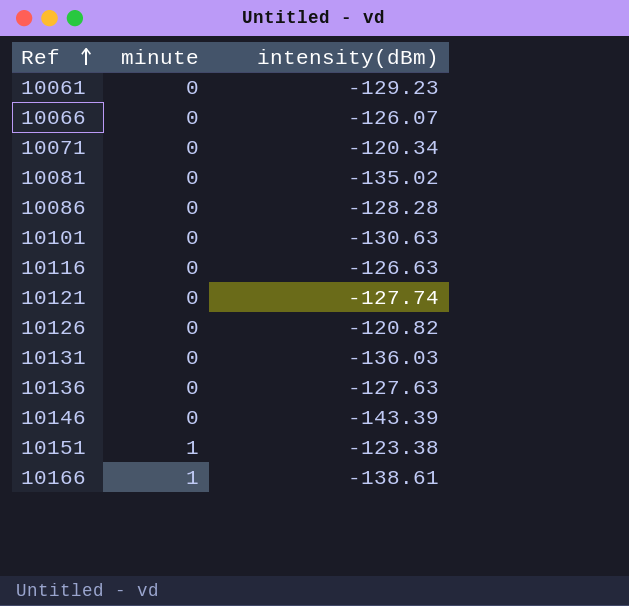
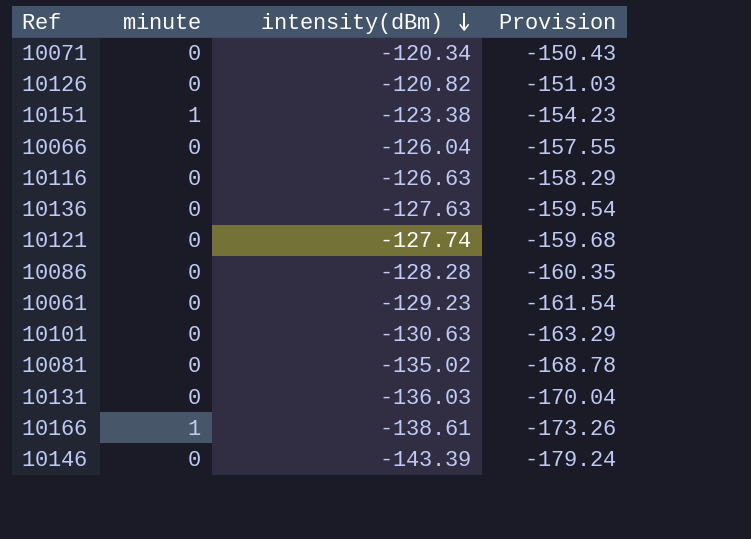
row order: Ref ascending -> intensity(dBm) descending
column Provision | formula: none -> [intensity(dBm)] * 1.25
10066 | intensity(dBm): -126.07 -> -126.04

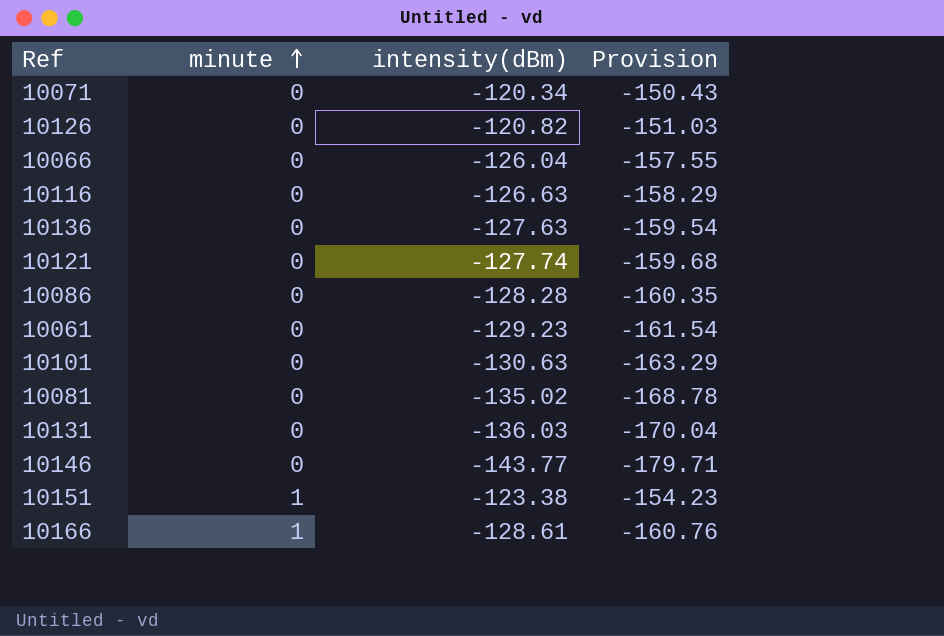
row order: intensity(dBm) descending -> minute ascending
10146 | intensity(dBm): -143.39 -> -143.77
10146 | Provision: -179.24 -> -179.71
10166 | intensity(dBm): -138.61 -> -128.61
10166 | Provision: -173.26 -> -160.76

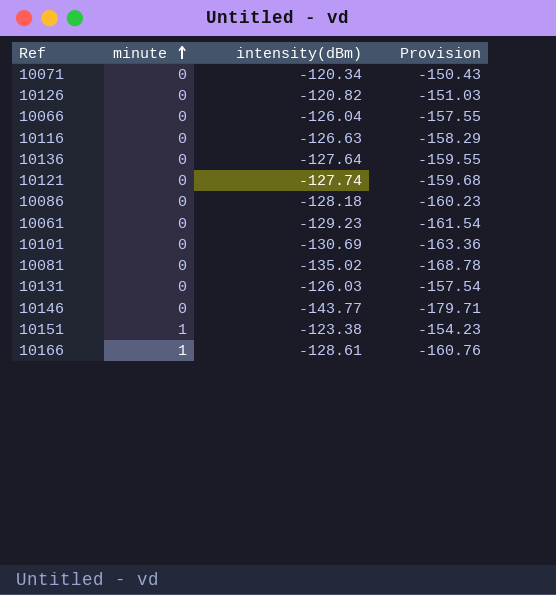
10136 | intensity(dBm): -127.63 -> -127.64
10136 | Provision: -159.54 -> -159.55
10086 | intensity(dBm): -128.28 -> -128.18
10086 | Provision: -160.35 -> -160.23
10101 | intensity(dBm): -130.63 -> -130.69
10101 | Provision: -163.29 -> -163.36
10131 | intensity(dBm): -136.03 -> -126.03
10131 | Provision: -170.04 -> -157.54

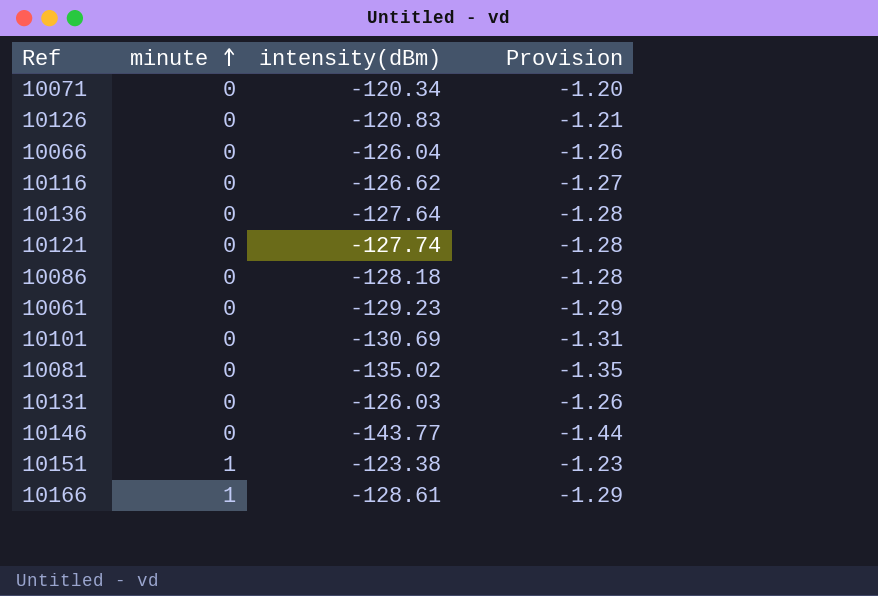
column Provision | formula: [intensity(dBm)] * 1.25 -> [intensity(dBm)] * 0.01
10126 | intensity(dBm): -120.82 -> -120.83
10116 | intensity(dBm): -126.63 -> -126.62

